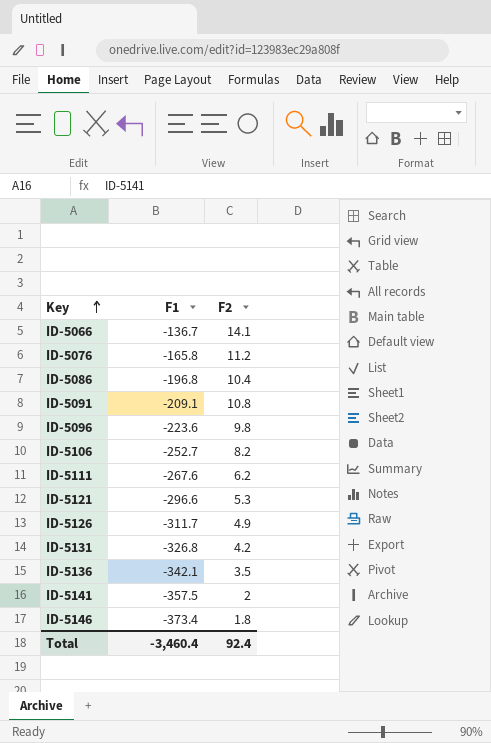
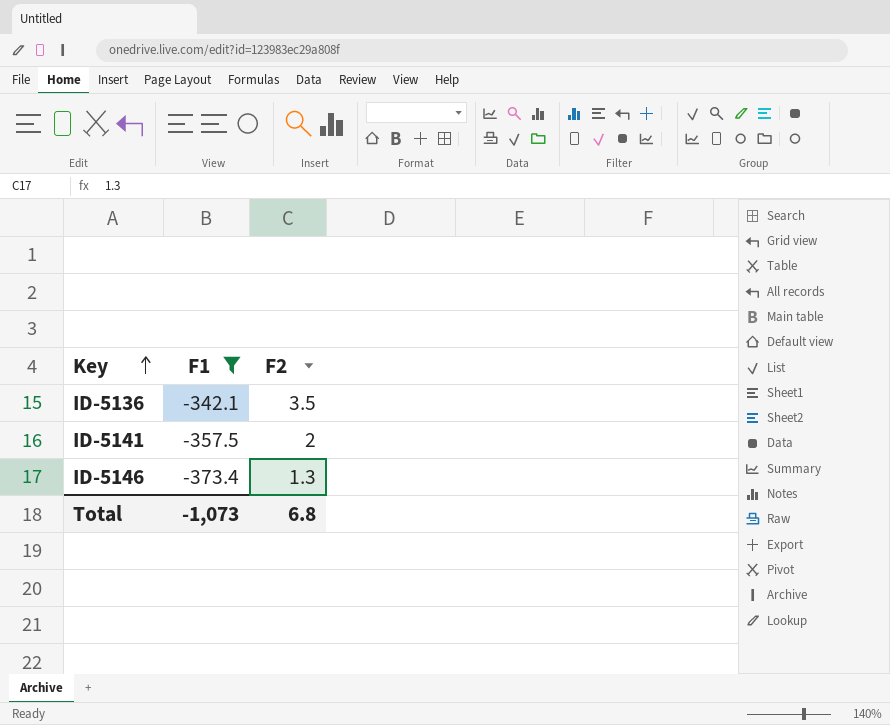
filter: none -> F1 <= -342.1
ID-5146 | F2: 1.8 -> 1.3
Total | F1: -3,460.4 -> -1,073
Total | F2: 92.4 -> 6.8

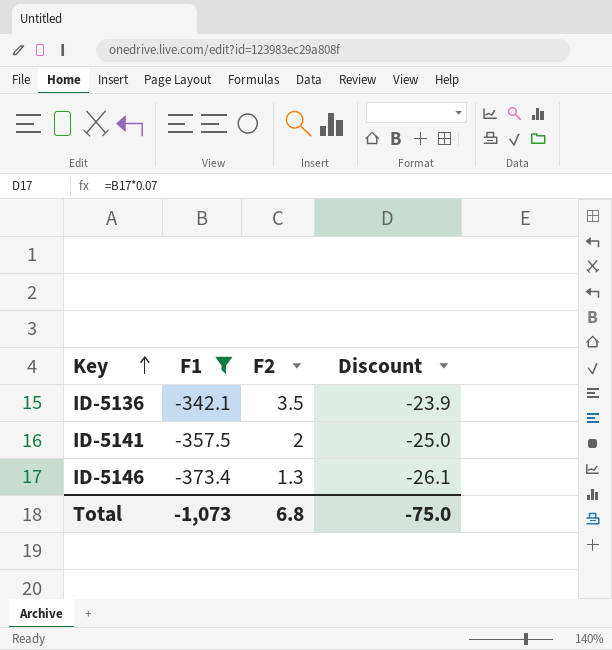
column Discount | formula: none -> [F1] * 0.07

